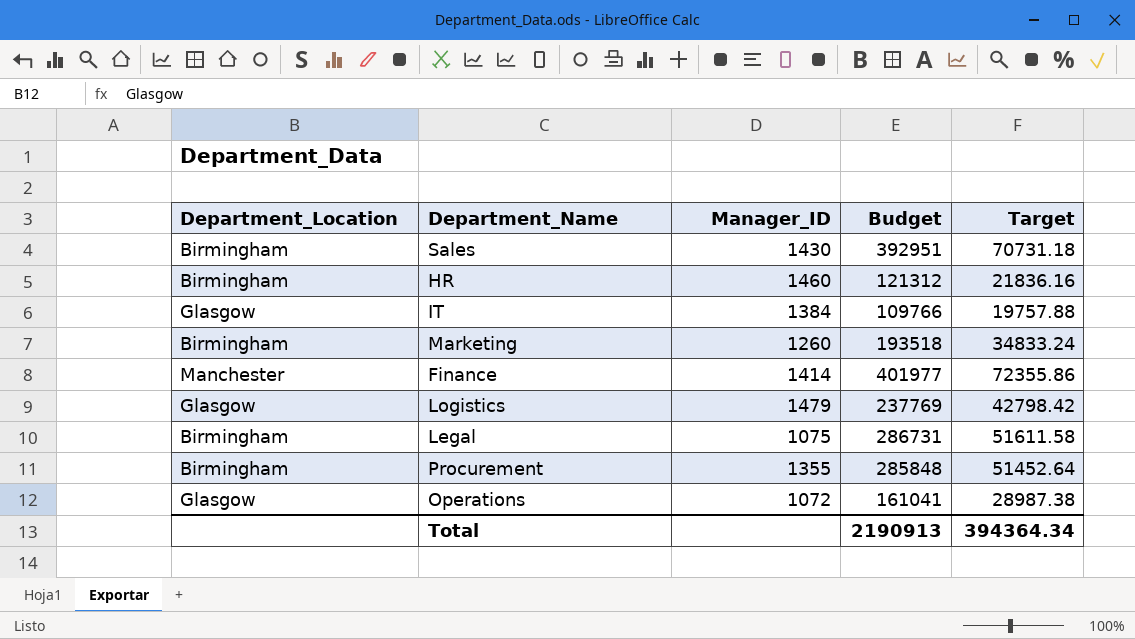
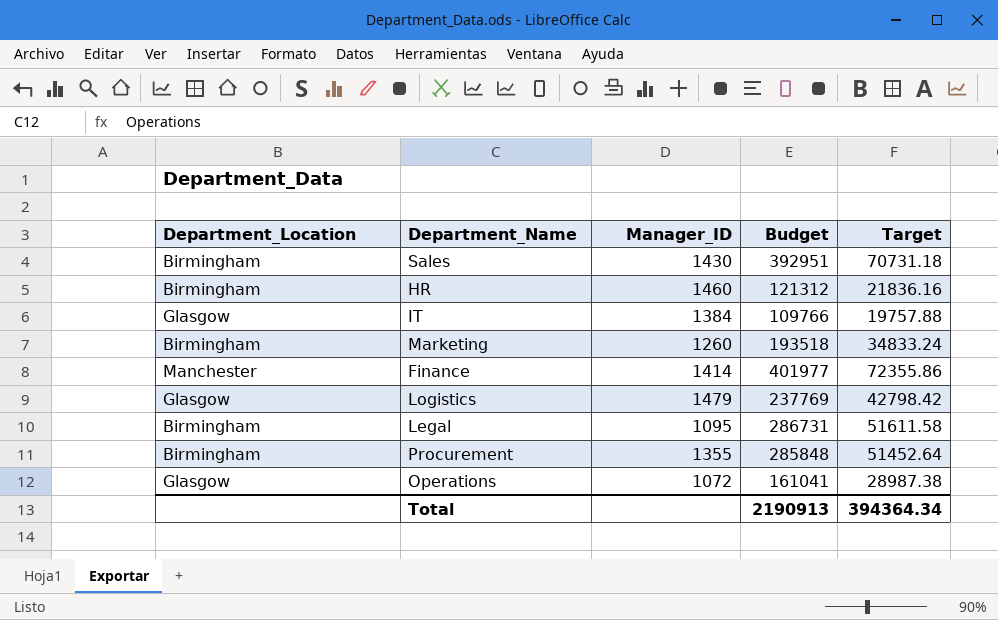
Legal | Manager_ID: 1075 -> 1095

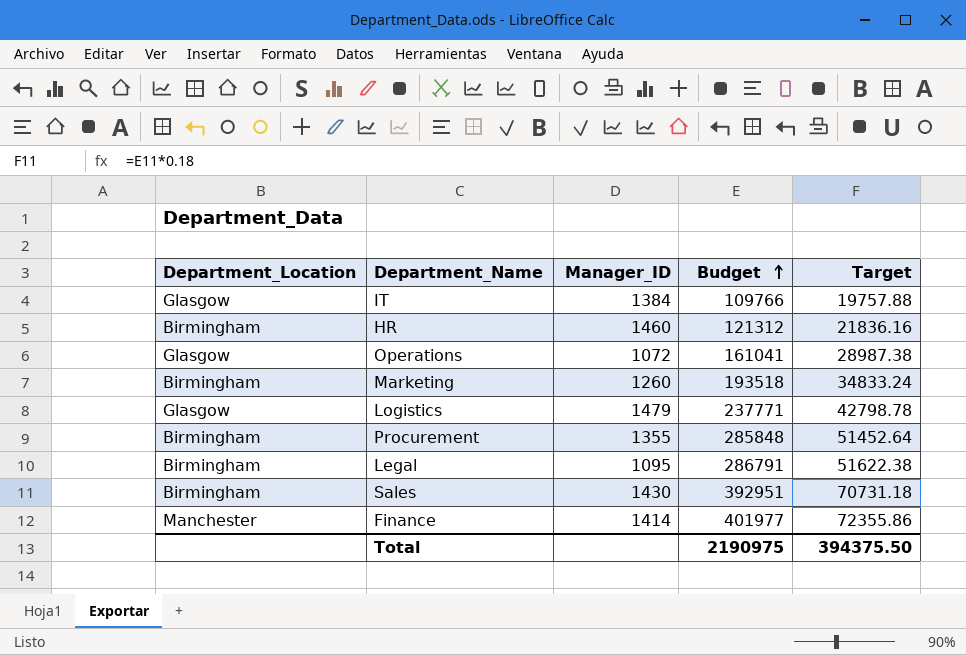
row order: none -> Budget ascending
Logistics | Budget: 237769 -> 237771
Logistics | Target: 42798.42 -> 42798.78
Legal | Budget: 286731 -> 286791
Legal | Target: 51611.58 -> 51622.38
Total | Budget: 2190913 -> 2190975
Total | Target: 394364.34 -> 394375.50

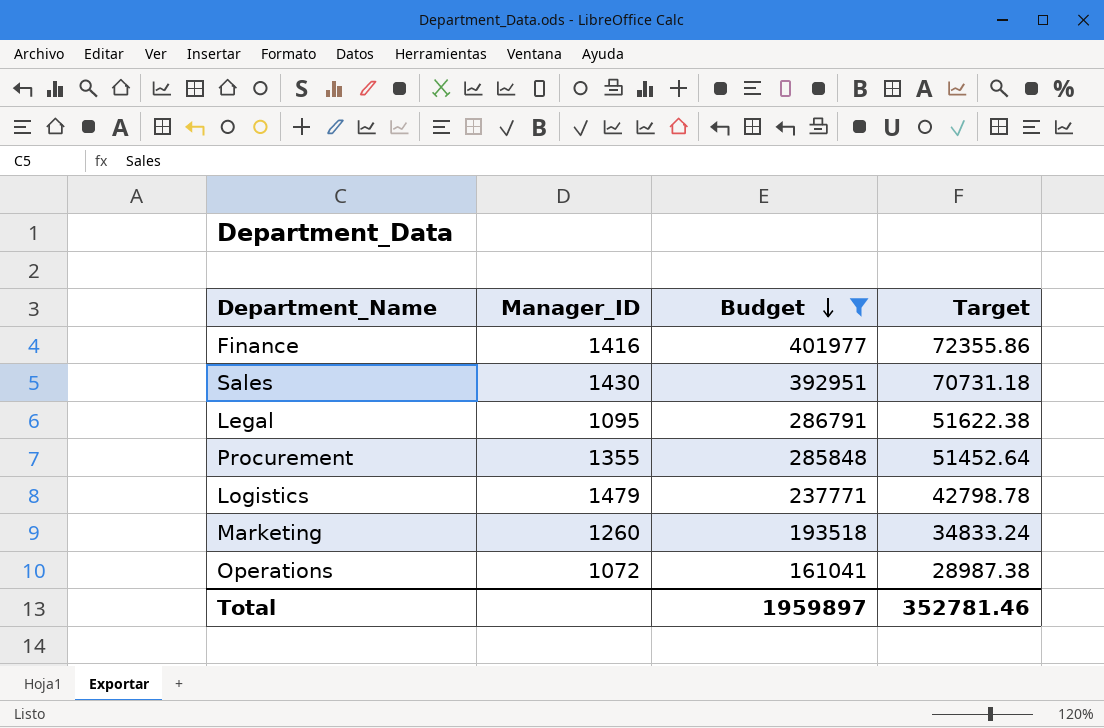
filter: none -> Budget >= 161041
row order: Budget ascending -> Budget descending
column Department_Location | position: 1 -> none
Finance | Manager_ID: 1414 -> 1416
Total | Budget: 2190975 -> 1959897
Total | Target: 394375.50 -> 352781.46

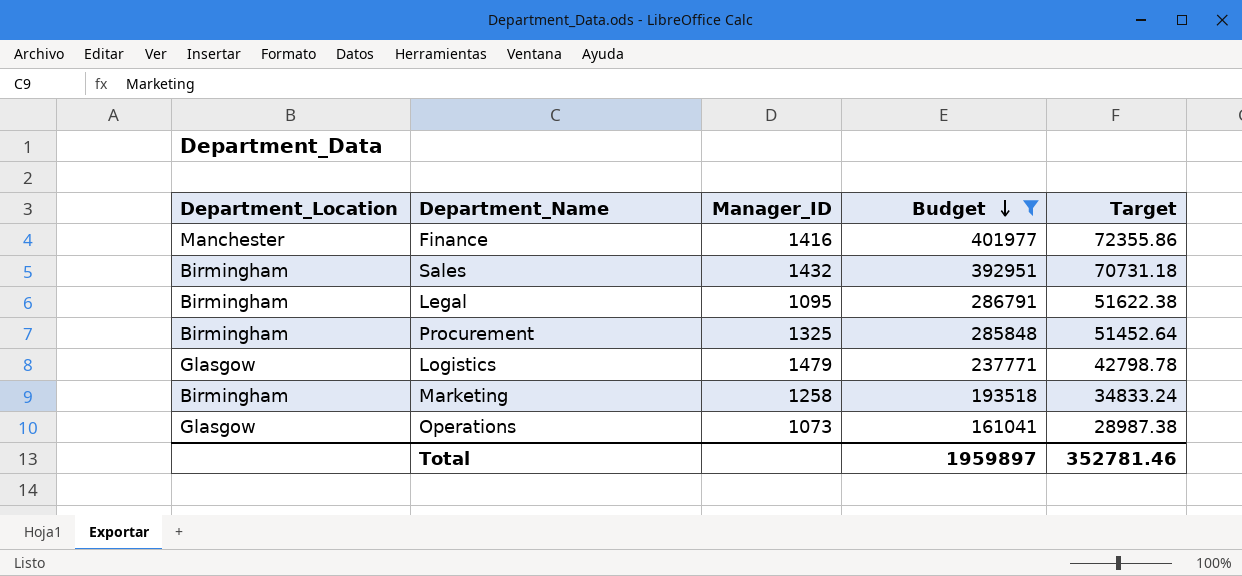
column Department_Location | position: none -> 1
Sales | Manager_ID: 1430 -> 1432
Procurement | Manager_ID: 1355 -> 1325
Marketing | Manager_ID: 1260 -> 1258
Operations | Manager_ID: 1072 -> 1073

